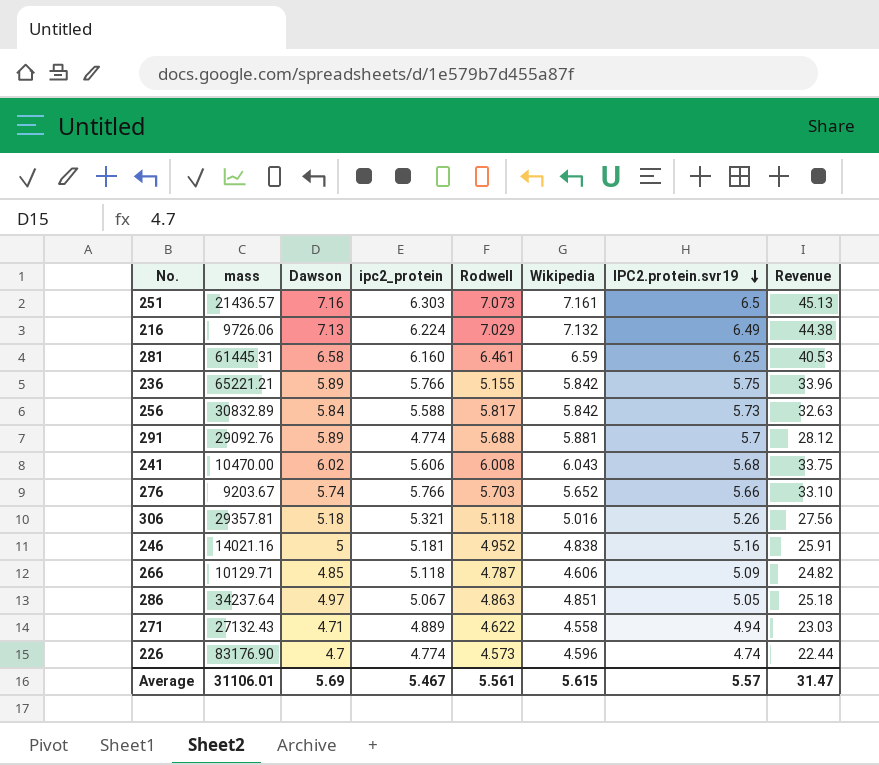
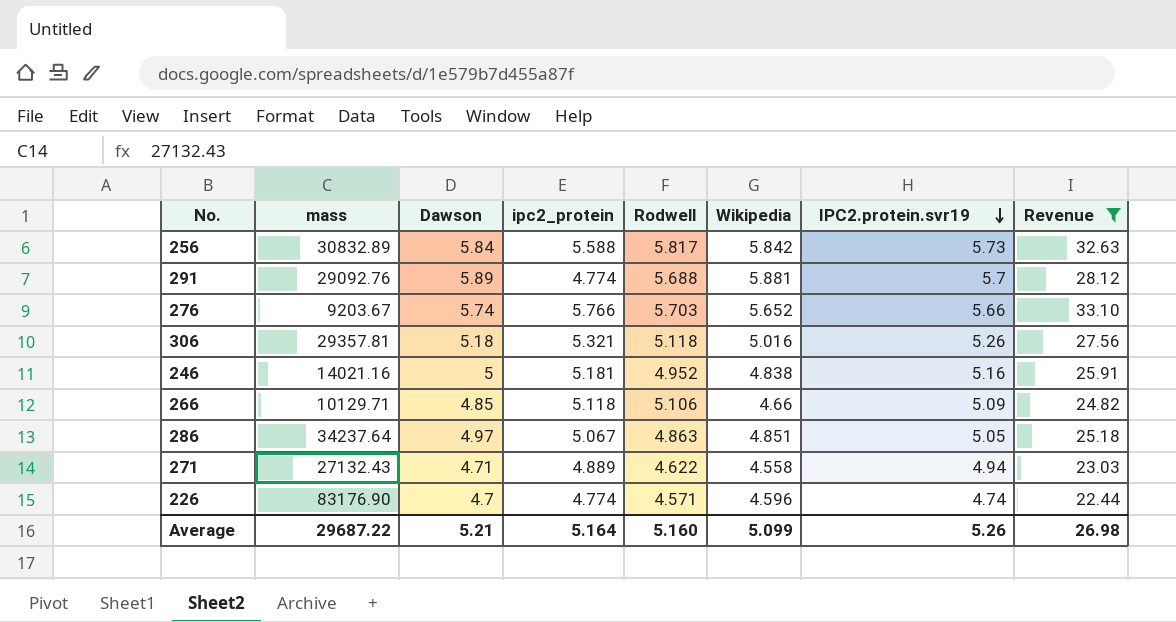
filter: none -> Revenue <= 33.10
266 | Rodwell: 4.787 -> 5.106
266 | Wikipedia: 4.606 -> 4.66
226 | Rodwell: 4.573 -> 4.571
Average | mass: 31106.01 -> 29687.22
Average | Dawson: 5.69 -> 5.21
Average | ipc2_protein: 5.467 -> 5.164
Average | Rodwell: 5.561 -> 5.160
Average | Wikipedia: 5.615 -> 5.099
Average | IPC2.protein.svr19: 5.57 -> 5.26
Average | Revenue: 31.47 -> 26.98

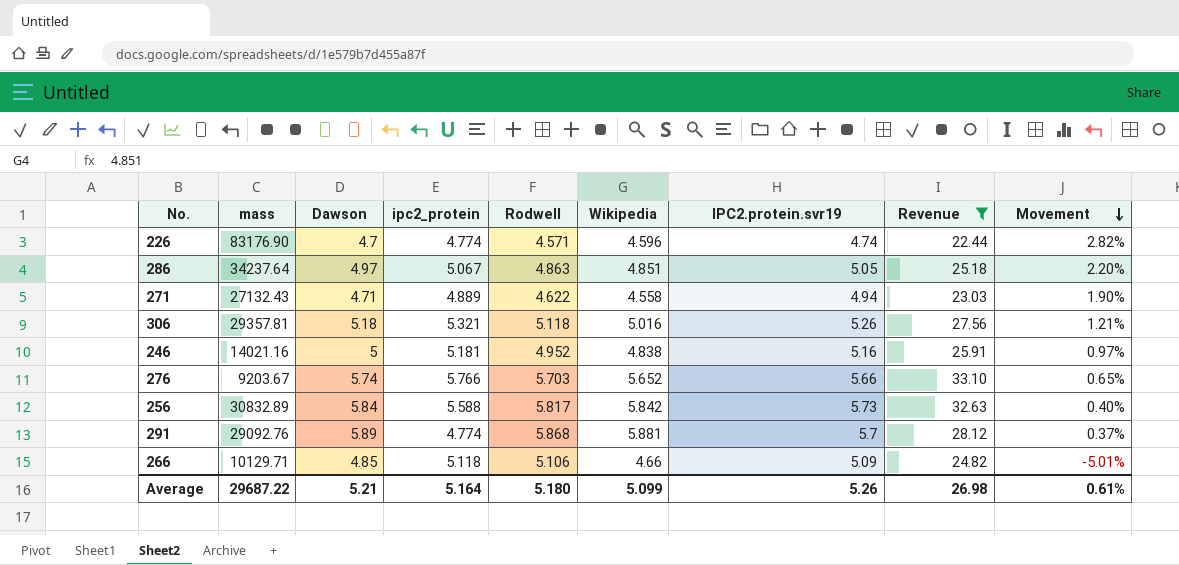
row order: IPC2.protein.svr19 descending -> Movement descending
column Movement | formula: none -> ([Dawson] - [Rodwell]) / [Rodwell]
291 | Rodwell: 5.688 -> 5.868
Average | Rodwell: 5.160 -> 5.180

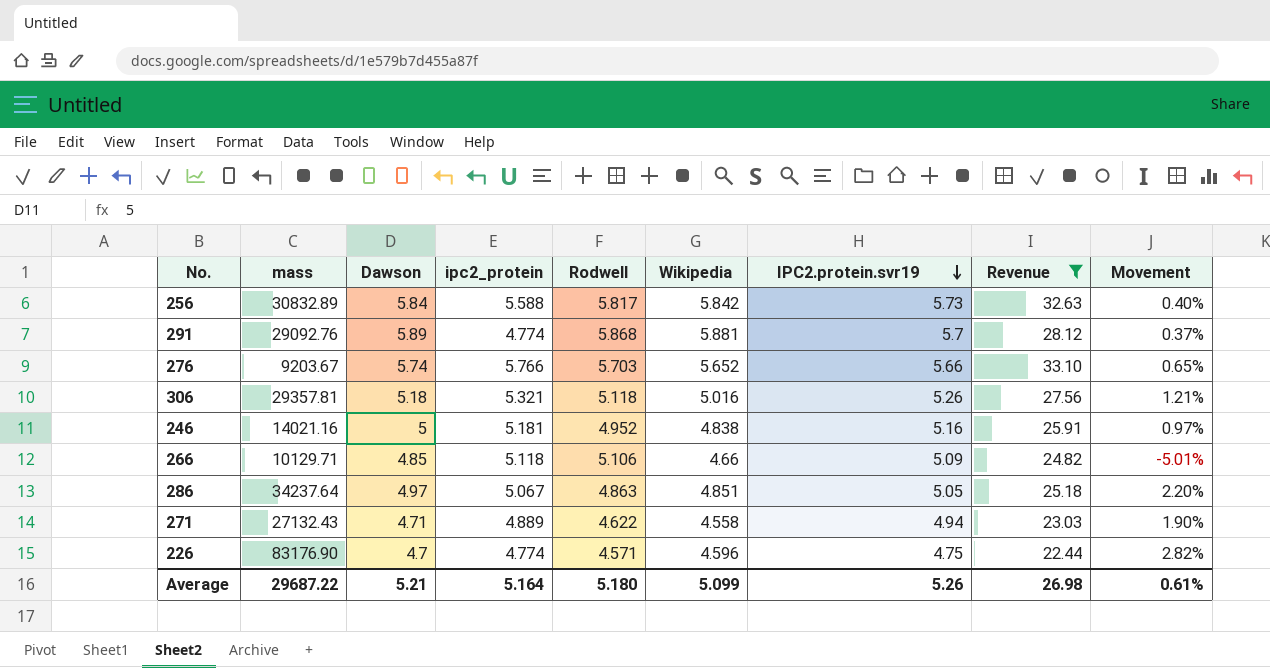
row order: Movement descending -> IPC2.protein.svr19 descending
226 | IPC2.protein.svr19: 4.74 -> 4.75

